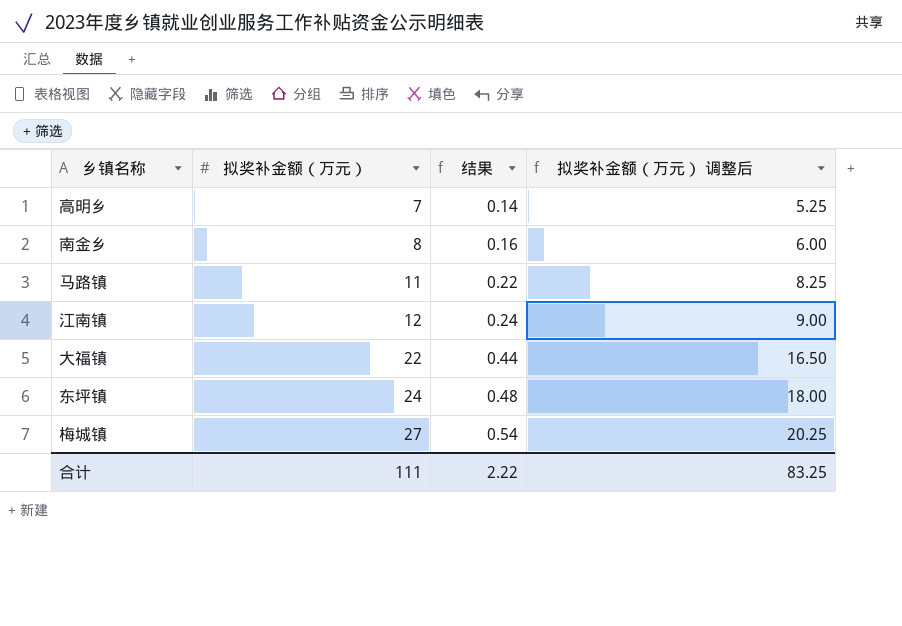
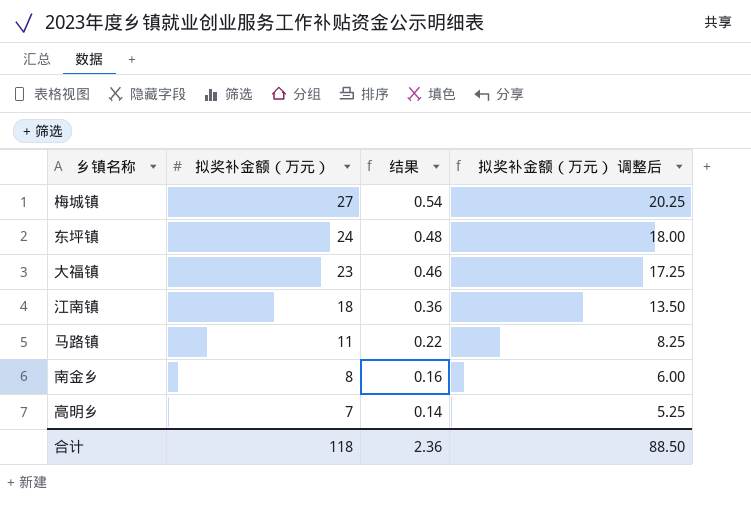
row order: 拟奖补金额（万元） ascending -> 拟奖补金额（万元） descending
大福镇 | 拟奖补金额（万元）: 22 -> 23
大福镇 | 结果: 0.44 -> 0.46
大福镇 | 拟奖补金额（万元） 调整后: 16.50 -> 17.25
江南镇 | 拟奖补金额（万元）: 12 -> 18
江南镇 | 结果: 0.24 -> 0.36
江南镇 | 拟奖补金额（万元） 调整后: 9.00 -> 13.50
合计 | 拟奖补金额（万元）: 111 -> 118
合计 | 结果: 2.22 -> 2.36
合计 | 拟奖补金额（万元） 调整后: 83.25 -> 88.50

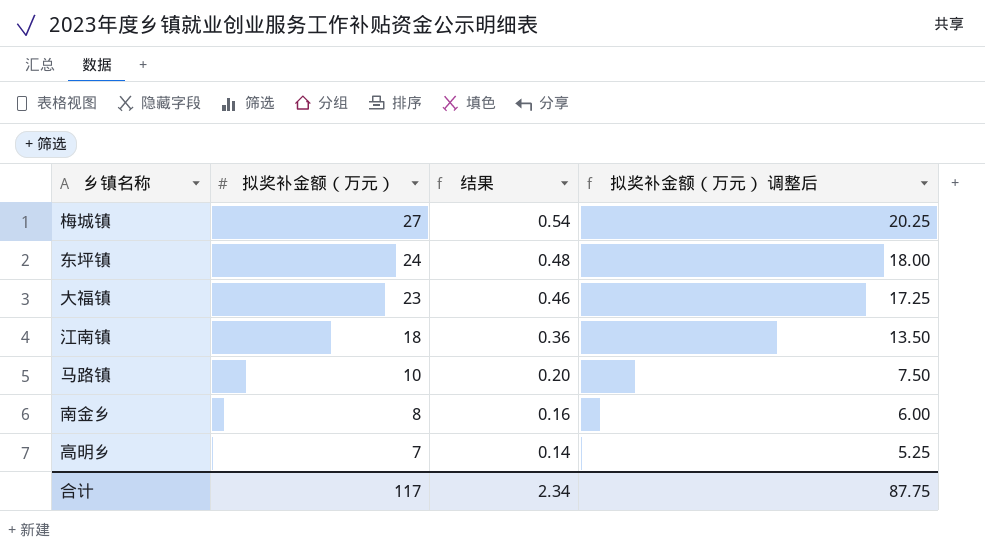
马路镇 | 拟奖补金额（万元）: 11 -> 10
马路镇 | 结果: 0.22 -> 0.20
马路镇 | 拟奖补金额（万元） 调整后: 8.25 -> 7.50
合计 | 拟奖补金额（万元）: 118 -> 117
合计 | 结果: 2.36 -> 2.34
合计 | 拟奖补金额（万元） 调整后: 88.50 -> 87.75

